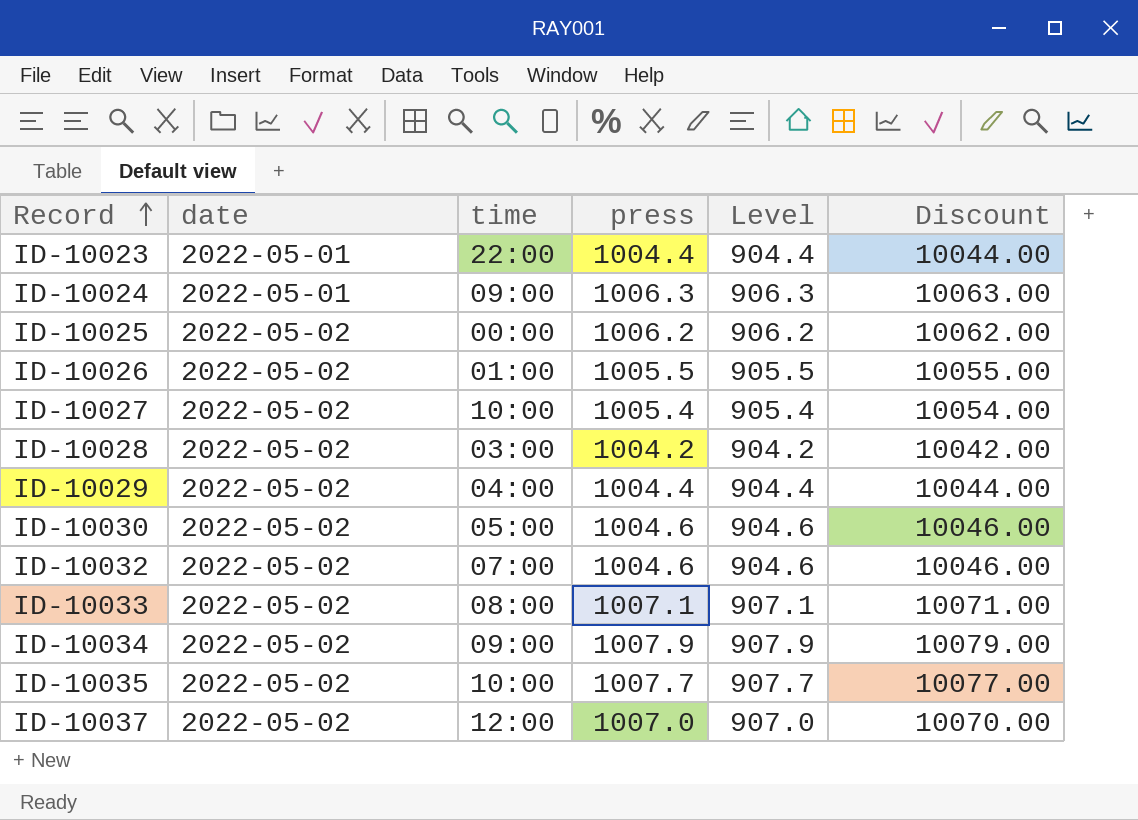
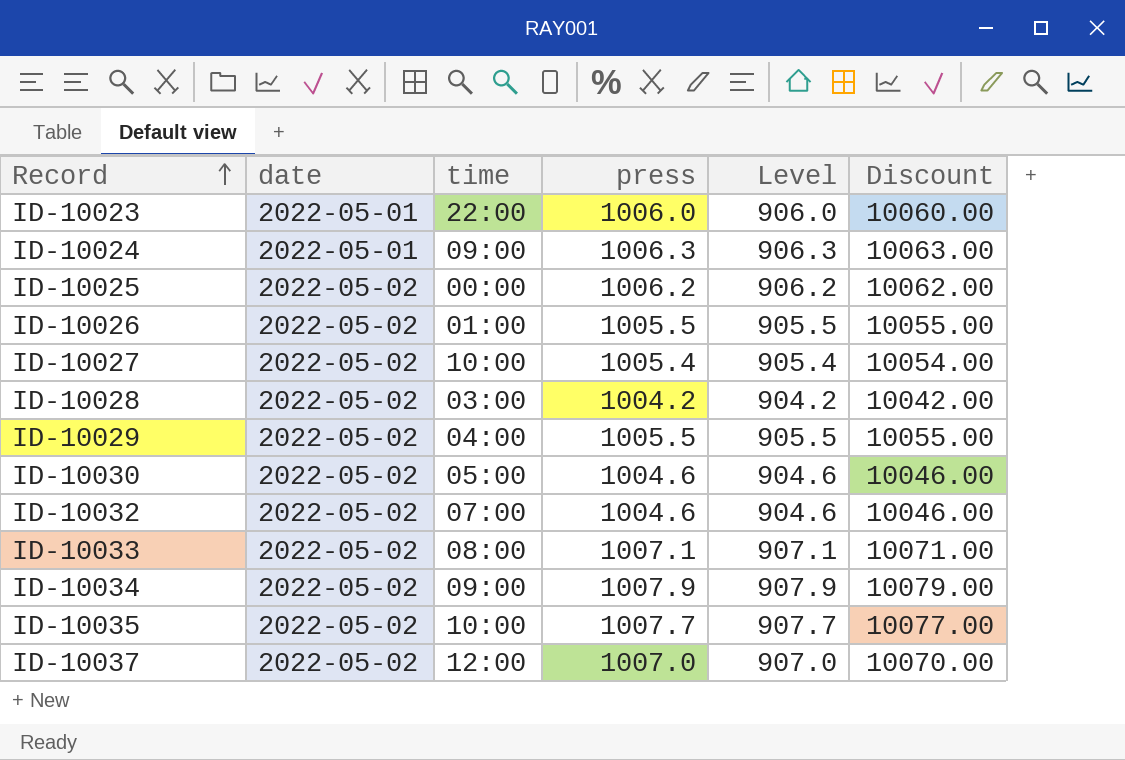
ID-10023 | press: 1004.4 -> 1006.0
ID-10023 | Level: 904.4 -> 906.0
ID-10023 | Discount: 10044.00 -> 10060.00
ID-10029 | press: 1004.4 -> 1005.5
ID-10029 | Level: 904.4 -> 905.5
ID-10029 | Discount: 10044.00 -> 10055.00

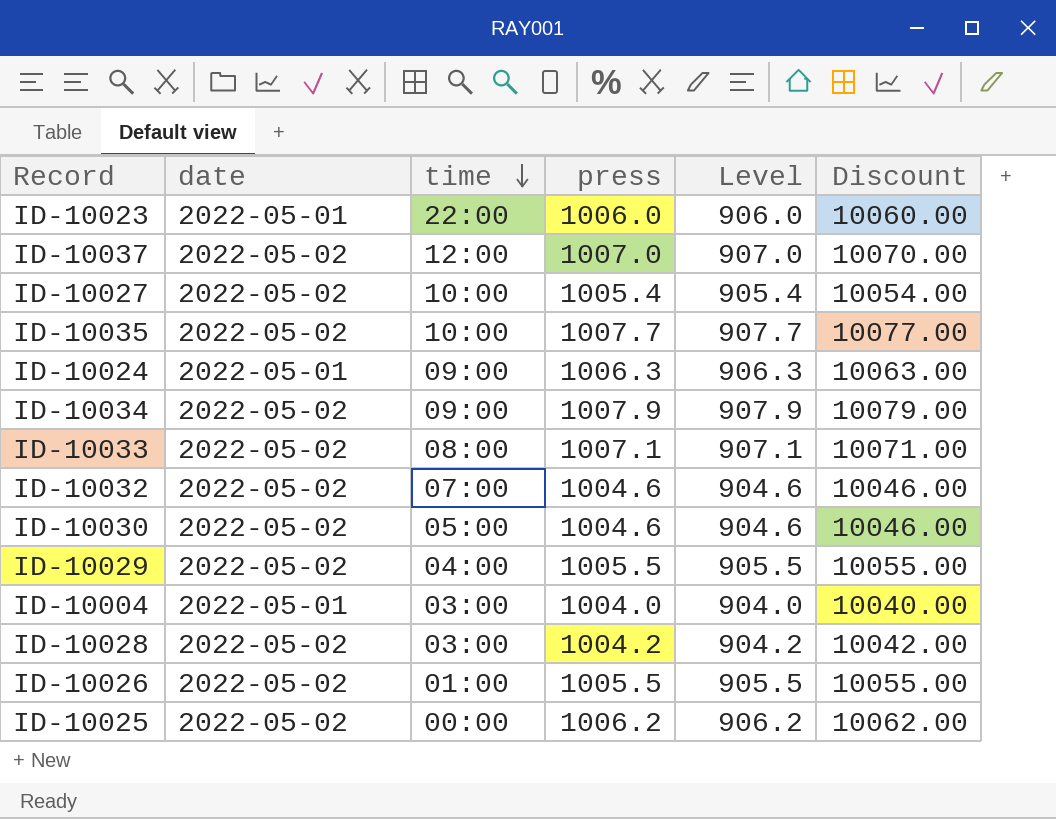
row order: Record ascending -> time descending
row ID-10004: none -> 2022-05-01 | 03:00 | 1004.0 | 904.0 | 10040.00

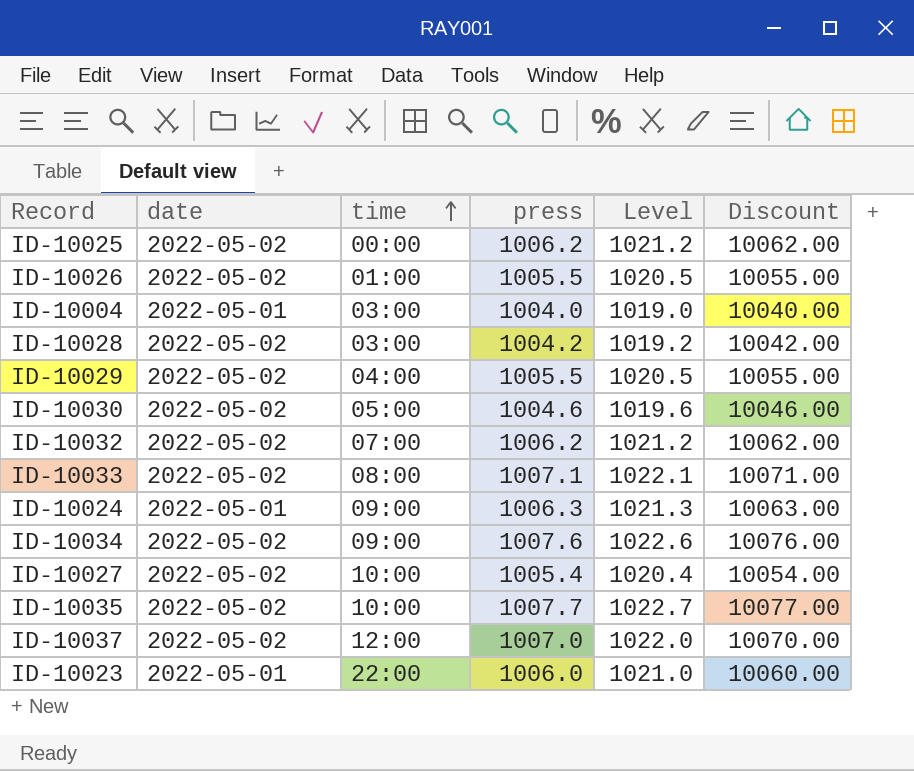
row order: time descending -> time ascending
column Level | formula: [press] - 100 -> [press] + 15
ID-10032 | press: 1004.6 -> 1006.2
ID-10032 | Discount: 10046.00 -> 10062.00
ID-10034 | press: 1007.9 -> 1007.6
ID-10034 | Discount: 10079.00 -> 10076.00

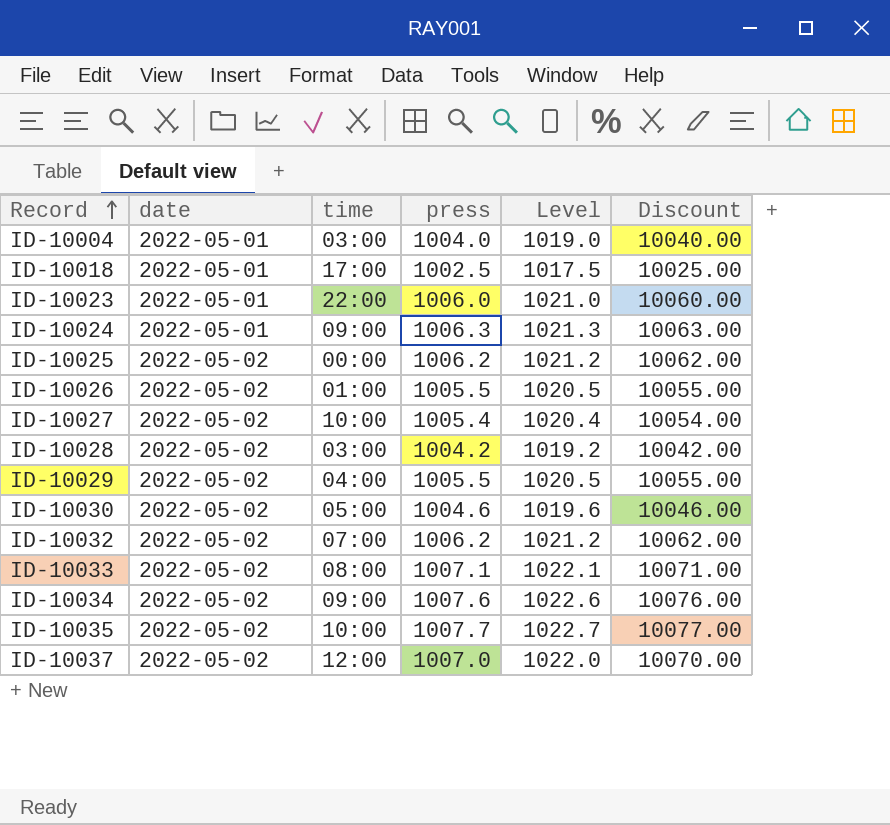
row order: time ascending -> Record ascending
row ID-10018: none -> 2022-05-01 | 17:00 | 1002.5 | 1017.5 | 10025.00

